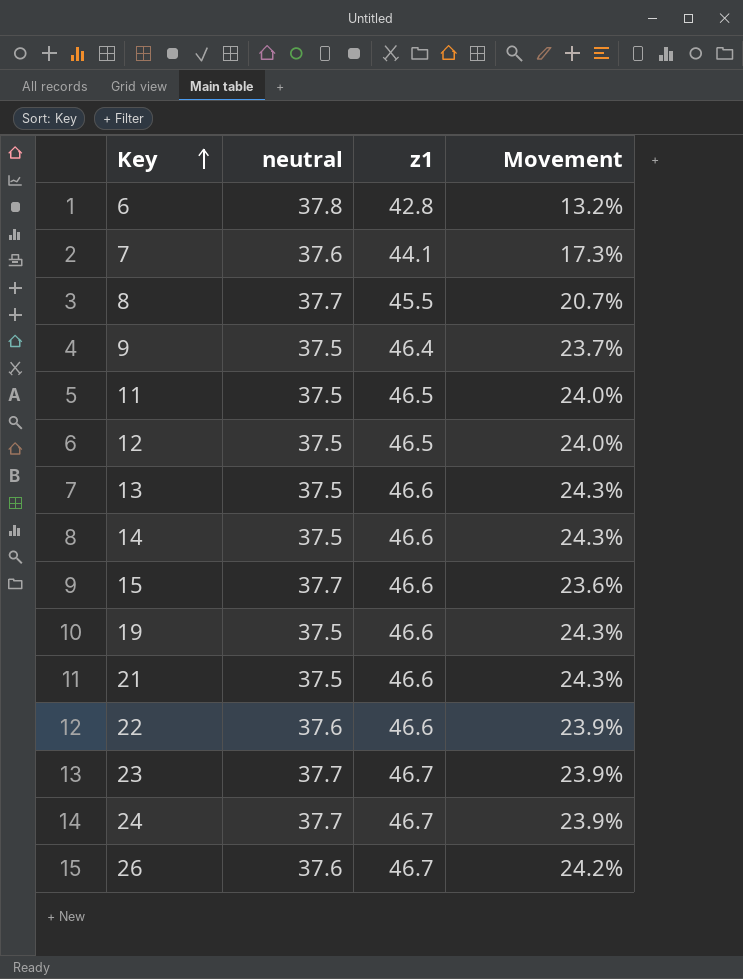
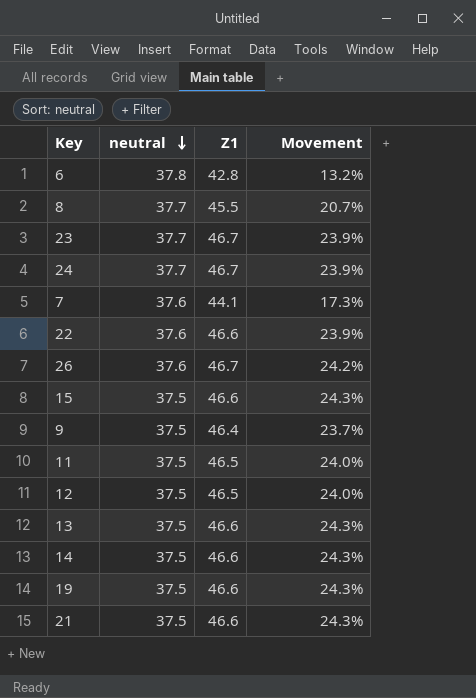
row order: Key ascending -> neutral descending
column name: z1 -> Z1
15 | neutral: 37.7 -> 37.5
15 | Movement: 23.6% -> 24.3%

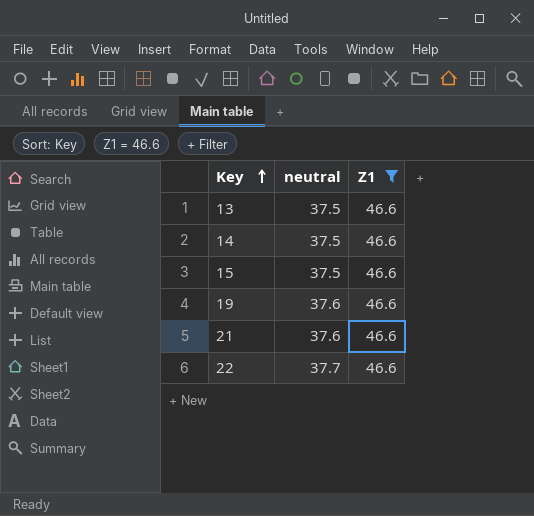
filter: none -> Z1 = 46.6
row order: neutral descending -> Key ascending
column Movement | formula: ([Z1] - [neutral]) / [neutral] -> none
19 | neutral: 37.5 -> 37.6
21 | neutral: 37.5 -> 37.6
22 | neutral: 37.6 -> 37.7

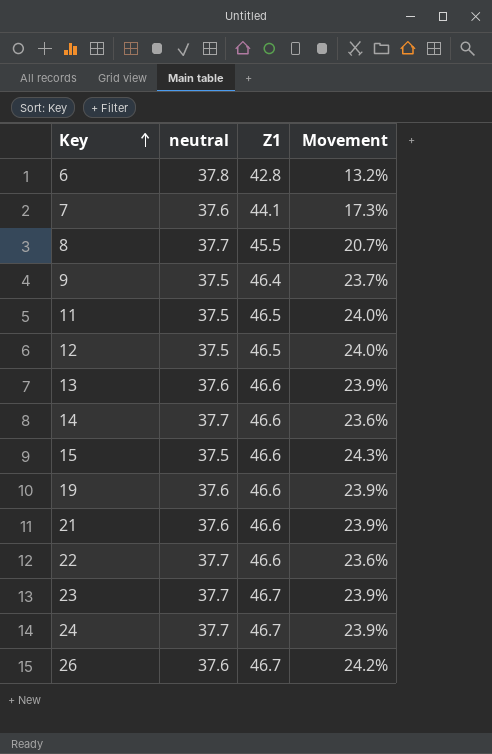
filter: Z1 = 46.6 -> none
column Movement | formula: none -> ([Z1] - [neutral]) / [neutral]
13 | neutral: 37.5 -> 37.6
14 | neutral: 37.5 -> 37.7

